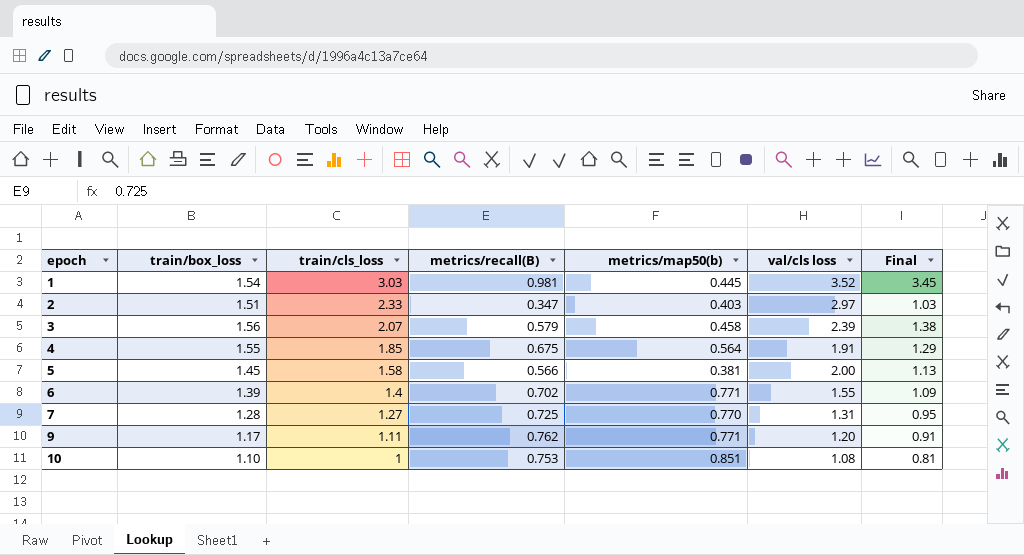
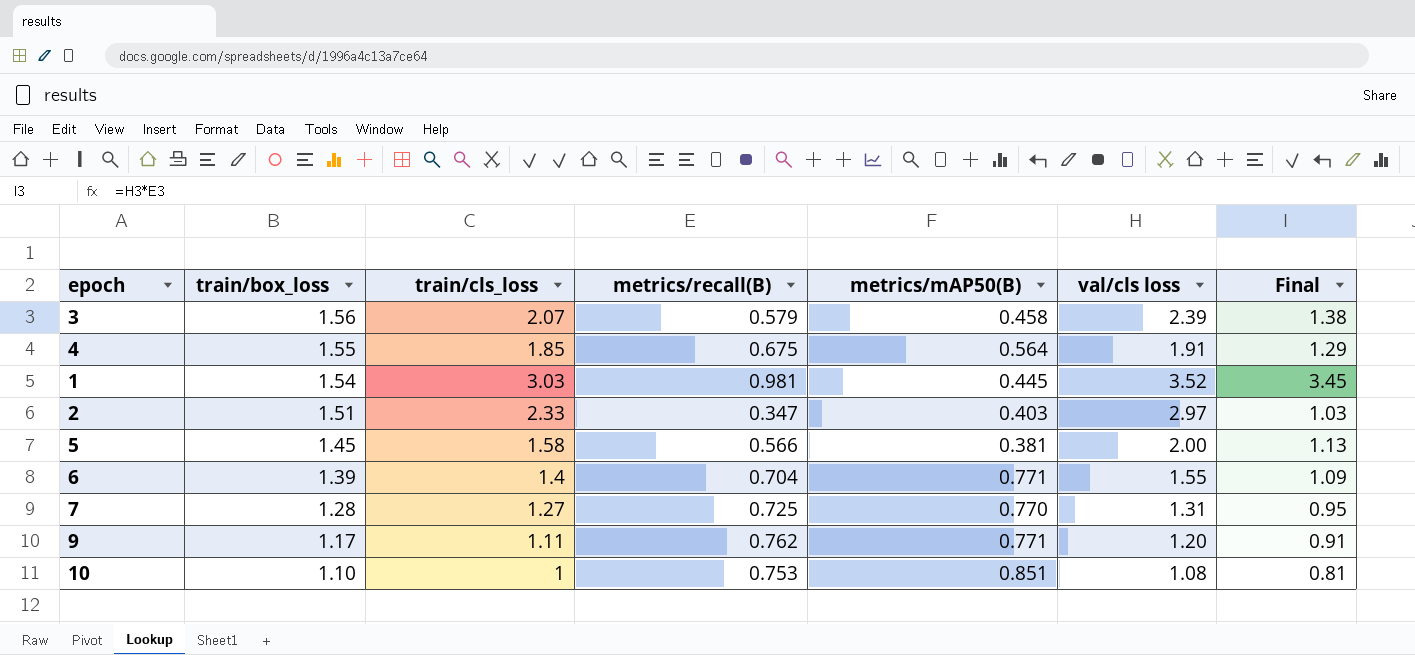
row order: epoch ascending -> train/box_loss descending
column name: metrics/map50(b) -> metrics/mAP50(B)
6 | metrics/recall(B): 0.702 -> 0.704

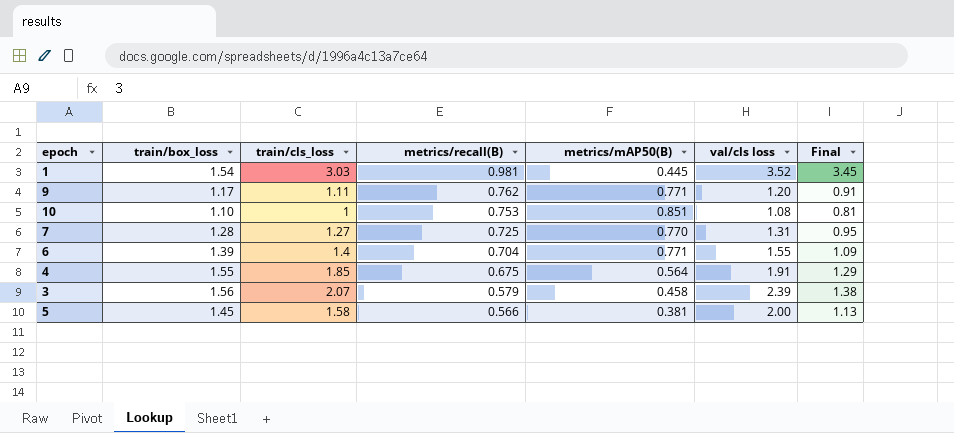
row order: train/box_loss descending -> metrics/recall(B) descending
row 2: 1.51 | 2.33 | 0.347 | 0.403 | 2.97 | 1.03 -> none

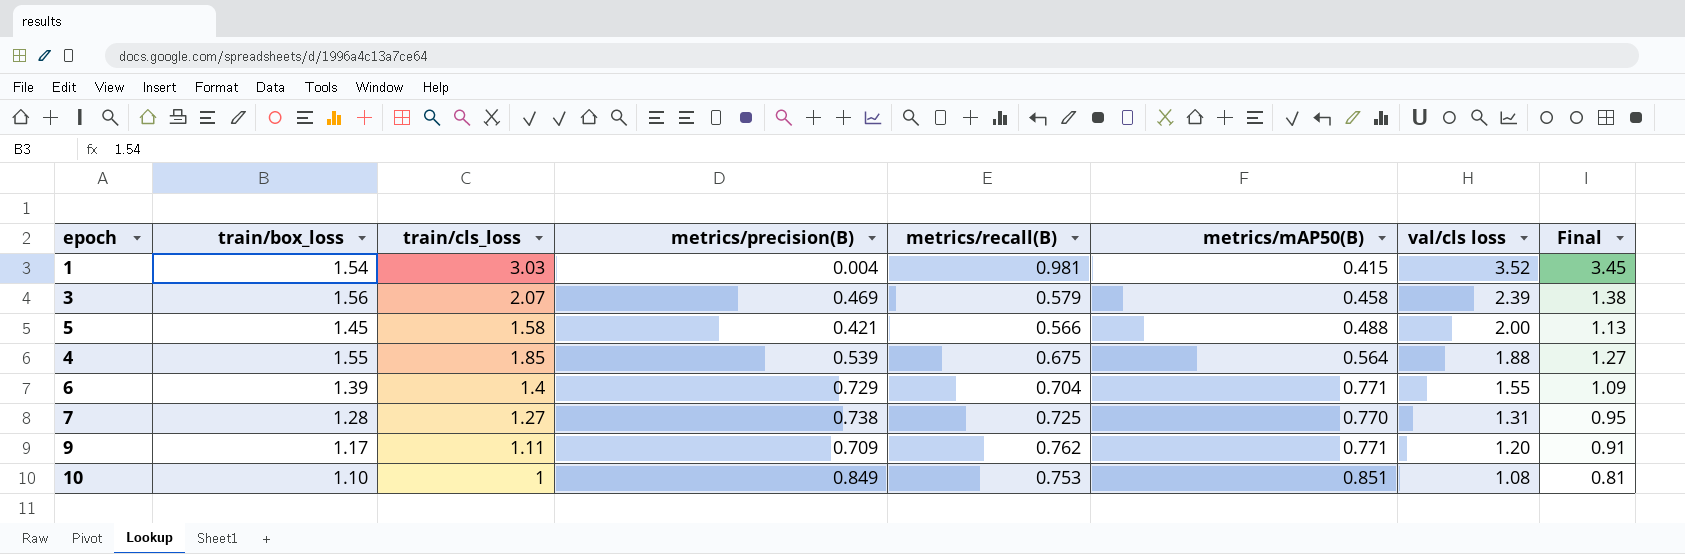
row order: metrics/recall(B) descending -> val/cls loss descending
column metrics/precision(B) | position: none -> 4
1 | metrics/mAP50(B): 0.445 -> 0.415
5 | metrics/mAP50(B): 0.381 -> 0.488
4 | val/cls loss: 1.91 -> 1.88
4 | Final: 1.29 -> 1.27

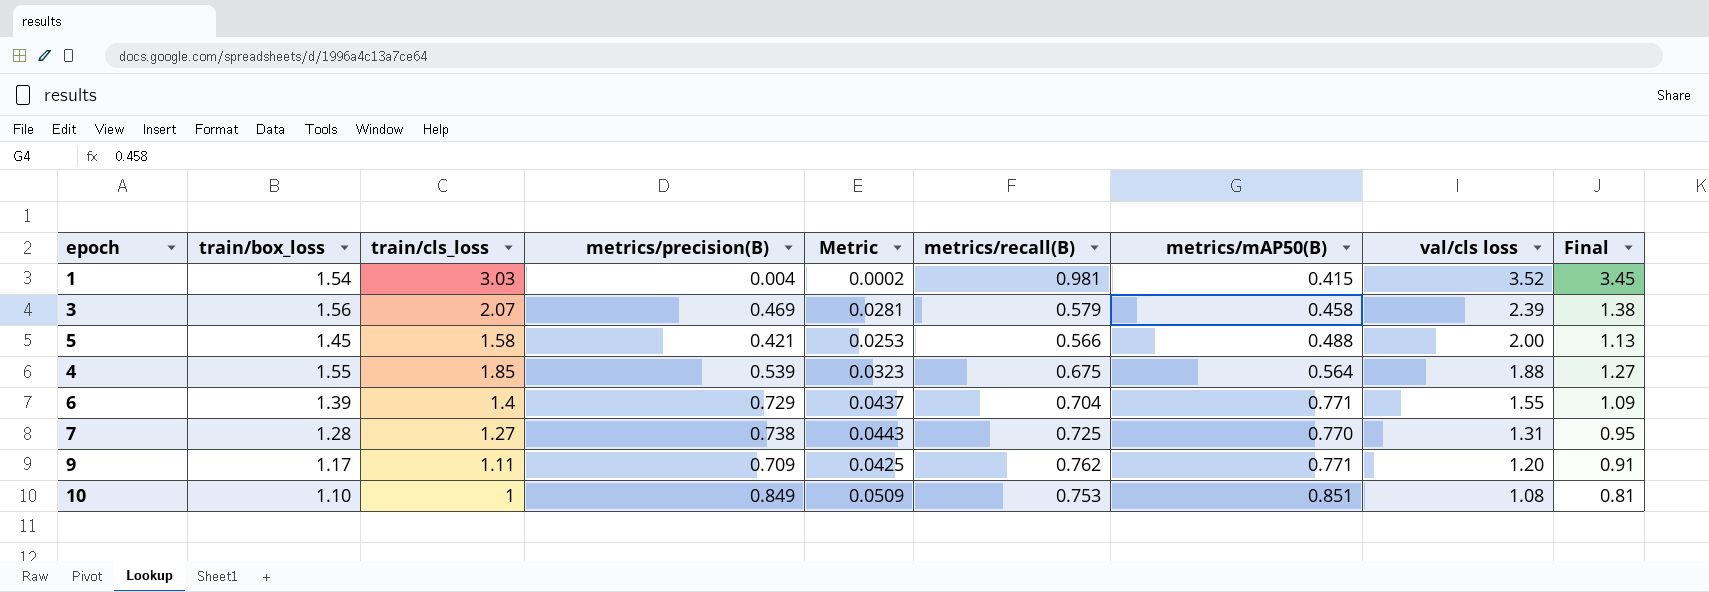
column Metric | formula: none -> [metrics/precision(B)] * 0.06

